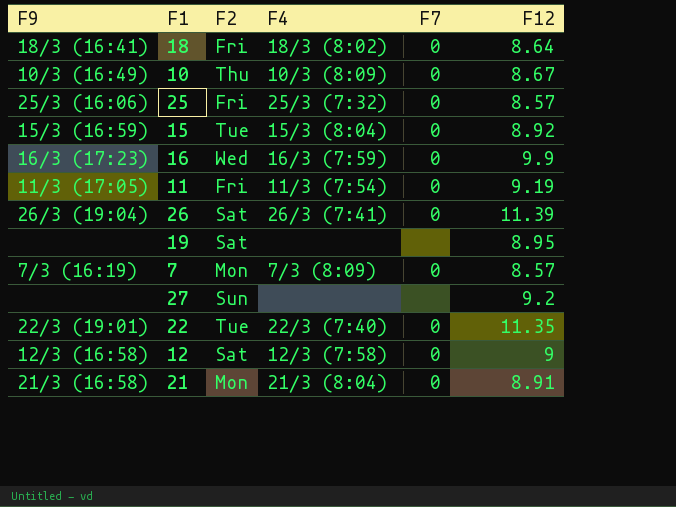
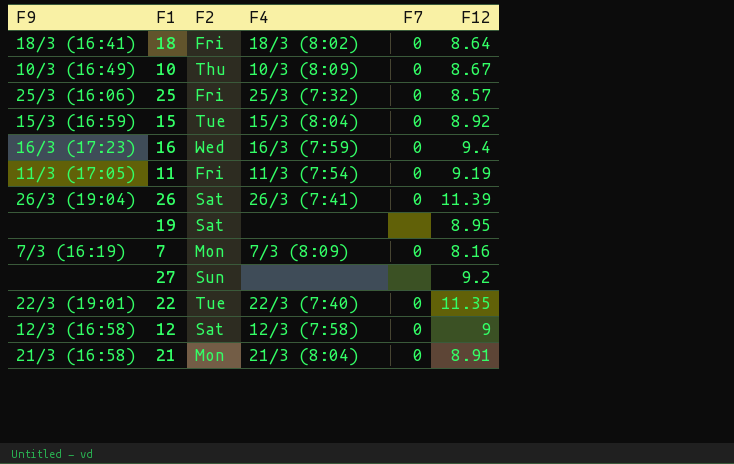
16 | F12: 9.9 -> 9.4
7 | F12: 8.57 -> 8.16

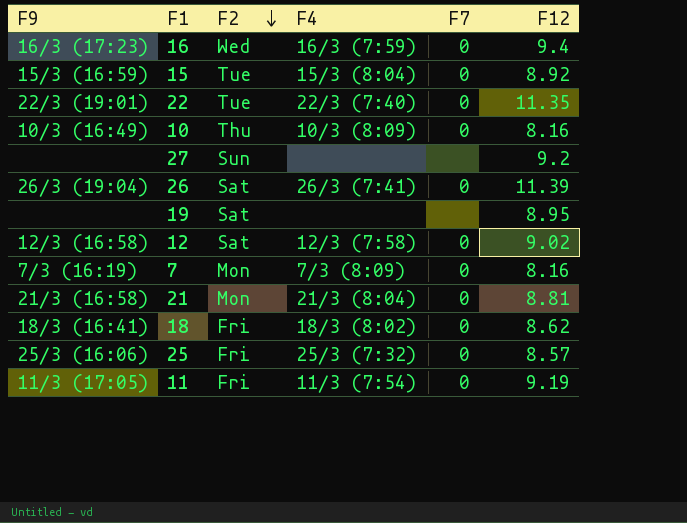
row order: none -> F2 descending
10 | F12: 8.67 -> 8.16
12 | F12: 9 -> 9.02
21 | F12: 8.91 -> 8.81
18 | F12: 8.64 -> 8.62

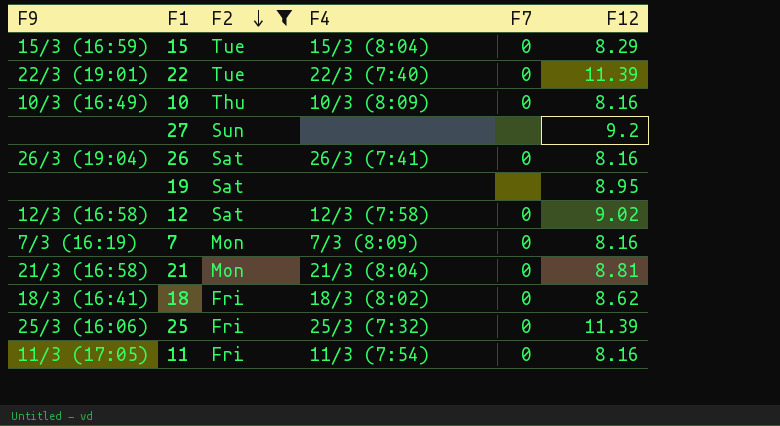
filter: none -> F2 != Wed
15 | F12: 8.92 -> 8.29
22 | F12: 11.35 -> 11.39
26 | F12: 11.39 -> 8.16
25 | F12: 8.57 -> 11.39
11 | F12: 9.19 -> 8.16

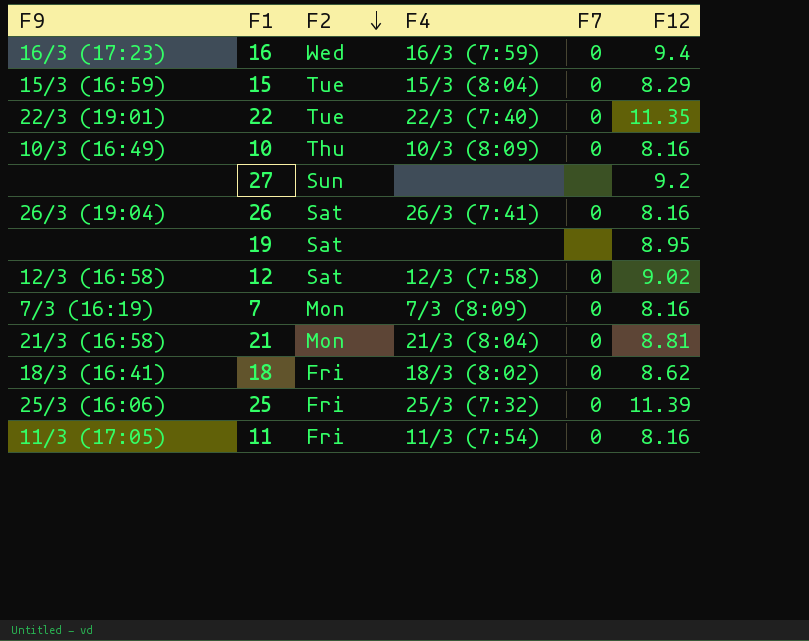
filter: F2 != Wed -> none
22 | F12: 11.39 -> 11.35

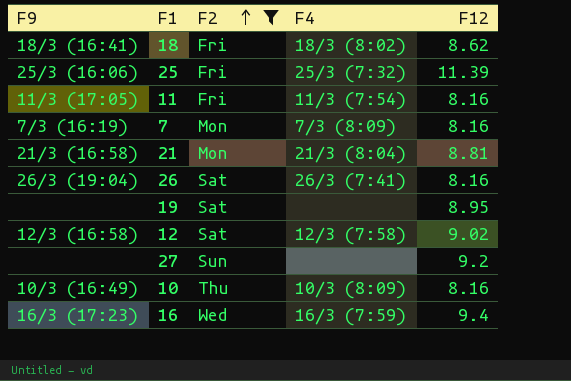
filter: none -> F2 != Tue
row order: F2 descending -> F2 ascending
column F7 | position: 5 -> none

